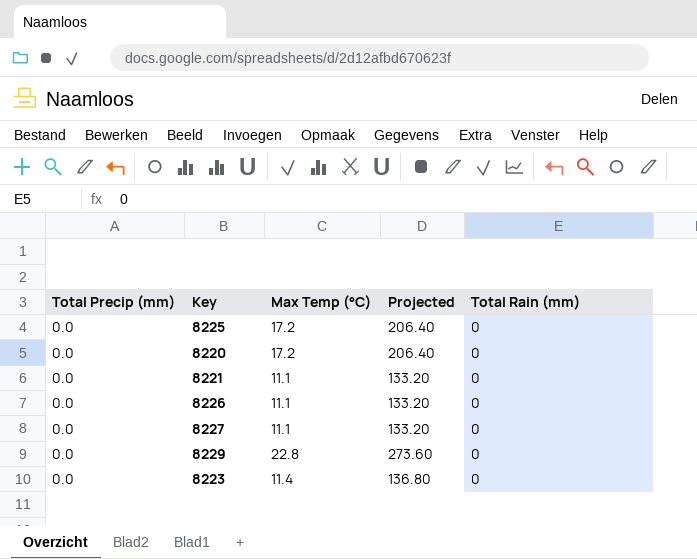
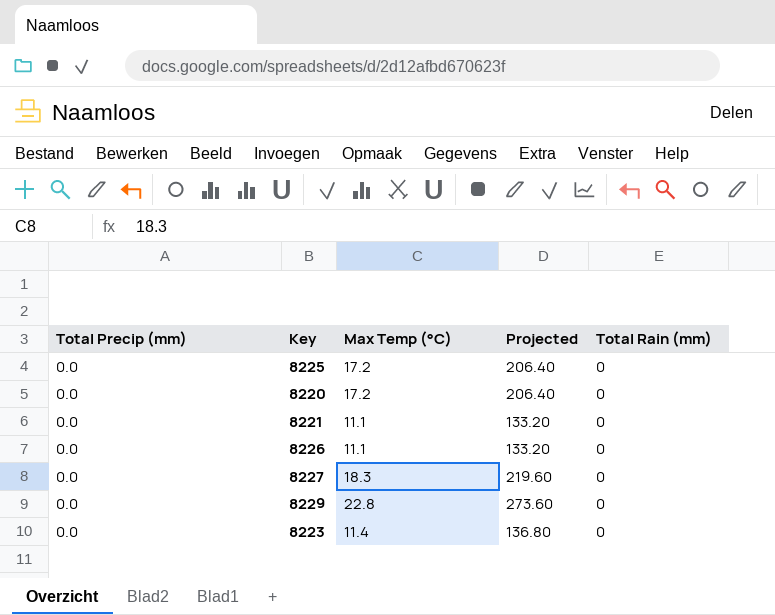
8227 | Max Temp (°C): 11.1 -> 18.3
8227 | Projected: 133.20 -> 219.60

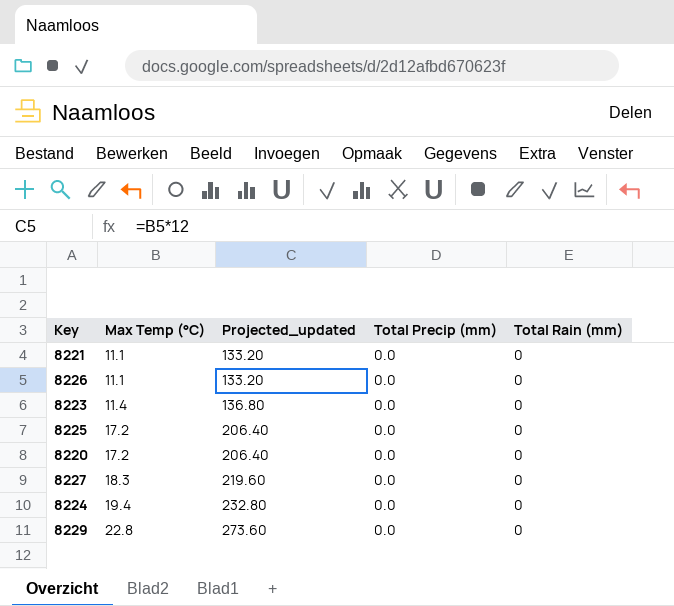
row order: none -> Max Temp (°C) ascending
column name: Projected -> Projected_updated
column Total Precip (mm) | position: 1 -> 4
row 8224: none -> 19.4 | 232.80 | 0.0 | 0

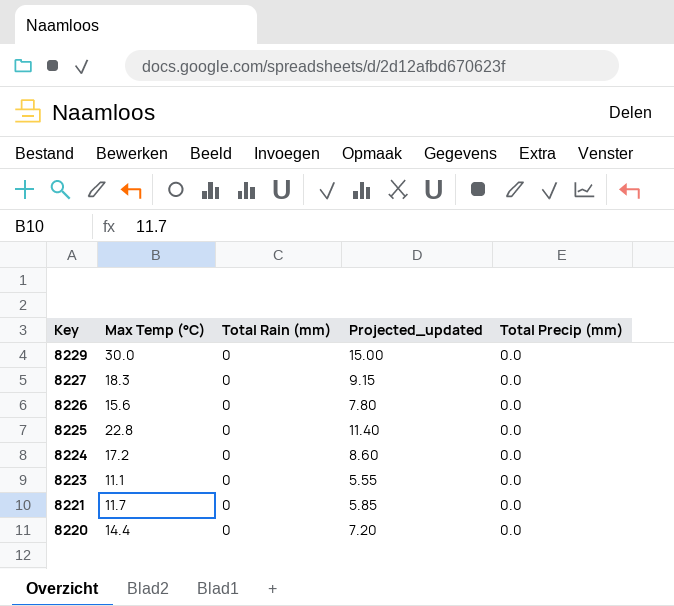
row order: Max Temp (°C) ascending -> Key descending
column Total Rain (mm) | position: 5 -> 3
column Projected_updated | formula: [Max Temp (°C)] * 12 -> [Max Temp (°C)] * 0.5
8229 | Max Temp (°C): 22.8 -> 30.0
8226 | Max Temp (°C): 11.1 -> 15.6
8225 | Max Temp (°C): 17.2 -> 22.8
8224 | Max Temp (°C): 19.4 -> 17.2
8223 | Max Temp (°C): 11.4 -> 11.1
8221 | Max Temp (°C): 11.1 -> 11.7
8220 | Max Temp (°C): 17.2 -> 14.4

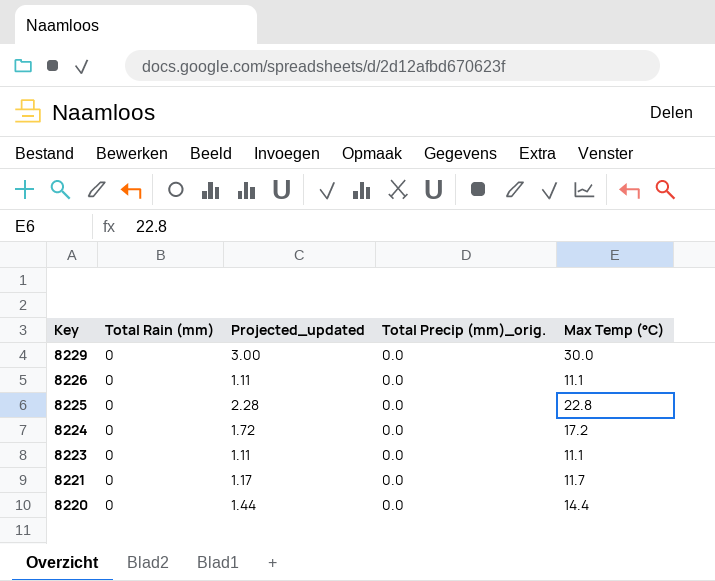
column Projected_updated | formula: [Max Temp (°C)] * 0.5 -> [Max Temp (°C)] * 0.1
column name: Total Precip (mm) -> Total Precip (mm)_orig.
column Max Temp (°C) | position: 2 -> 5
row 8227: 18.3 | 0 | 9.15 | 0.0 -> none
8226 | Max Temp (°C): 15.6 -> 11.1

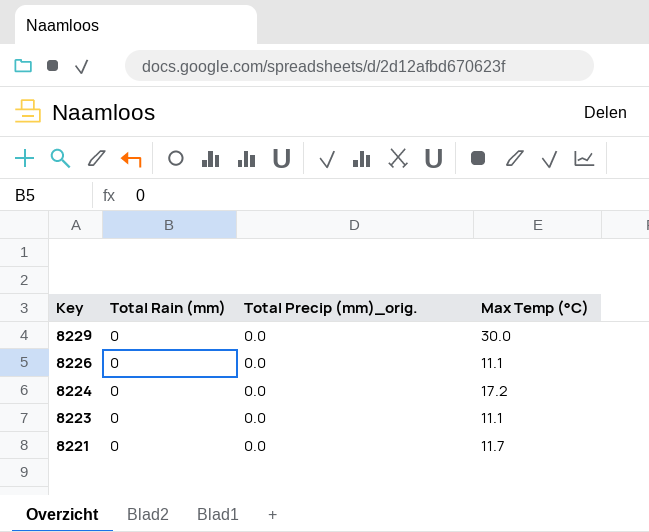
column Projected_updated | formula: [Max Temp (°C)] * 0.1 -> none
row 8225: 0 | 2.28 | 0.0 | 22.8 -> none
row 8220: 0 | 1.44 | 0.0 | 14.4 -> none

